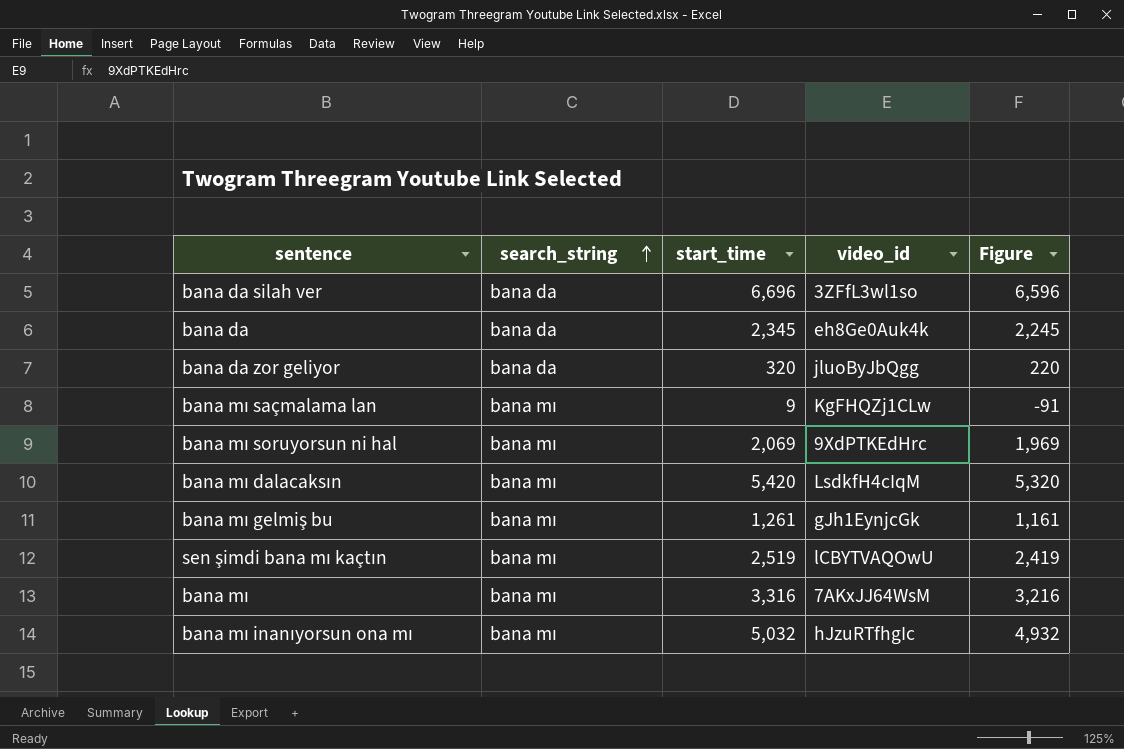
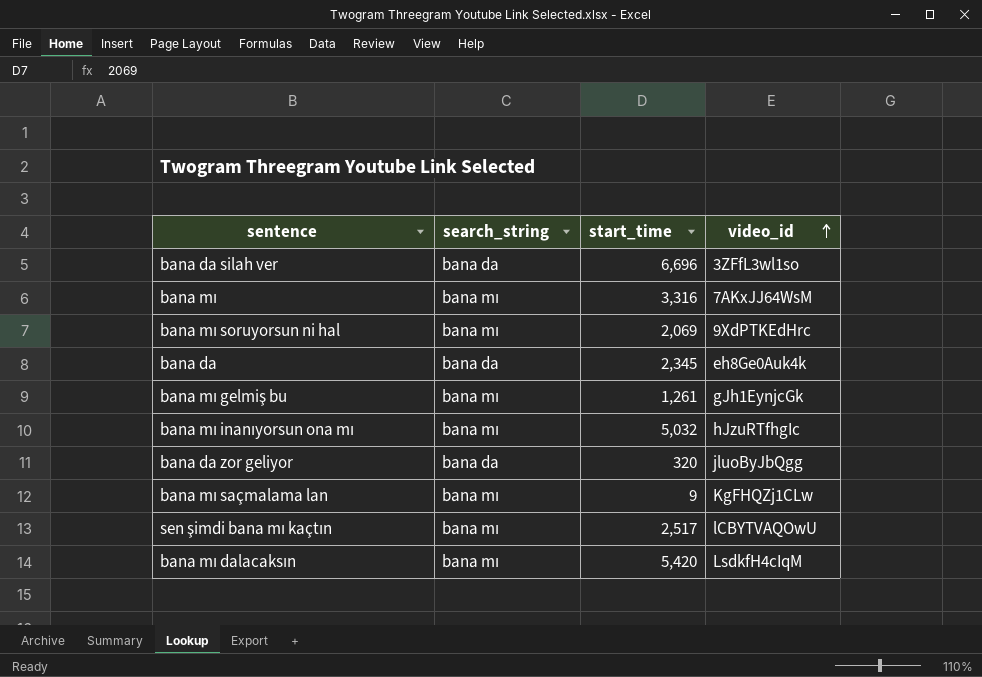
row order: search_string ascending -> video_id ascending
column Figure | formula: [start_time] - 100 -> none
sen şimdi bana mı kaçtın | start_time: 2,519 -> 2,517

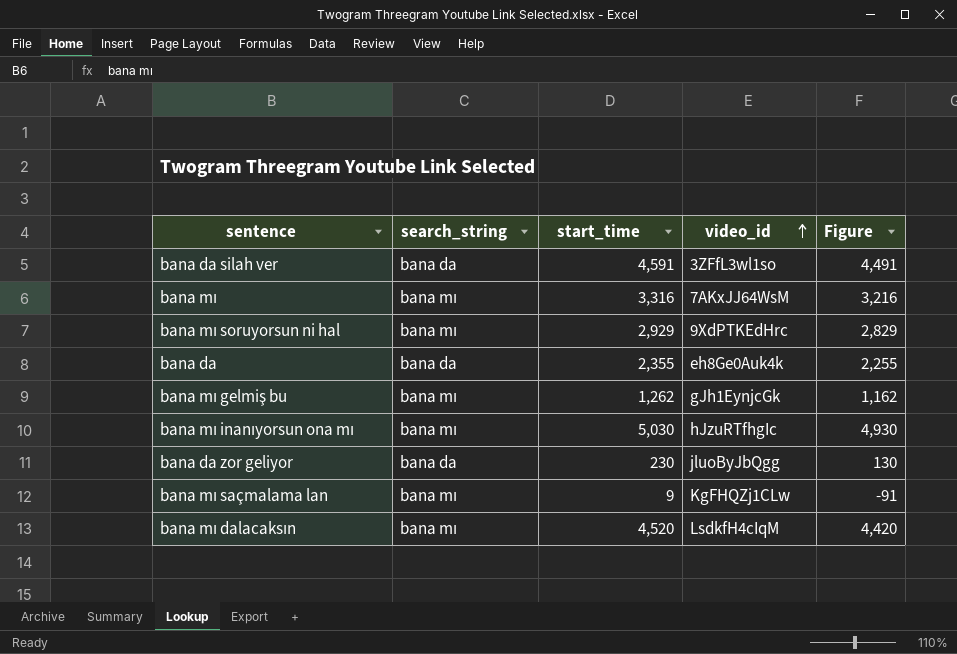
column Figure | formula: none -> [start_time] - 100
row sen şimdi bana mı kaçtın: bana mı | 2,517 | lCBYTVAQOwU -> none
bana da silah ver | start_time: 6,696 -> 4,591
bana mı soruyorsun ni hal | start_time: 2,069 -> 2,929
bana da | start_time: 2,345 -> 2,355
bana mı gelmiş bu | start_time: 1,261 -> 1,262
bana mı inanıyorsun ona mı | start_time: 5,032 -> 5,030
bana da zor geliyor | start_time: 320 -> 230
bana mı dalacaksın | start_time: 5,420 -> 4,520

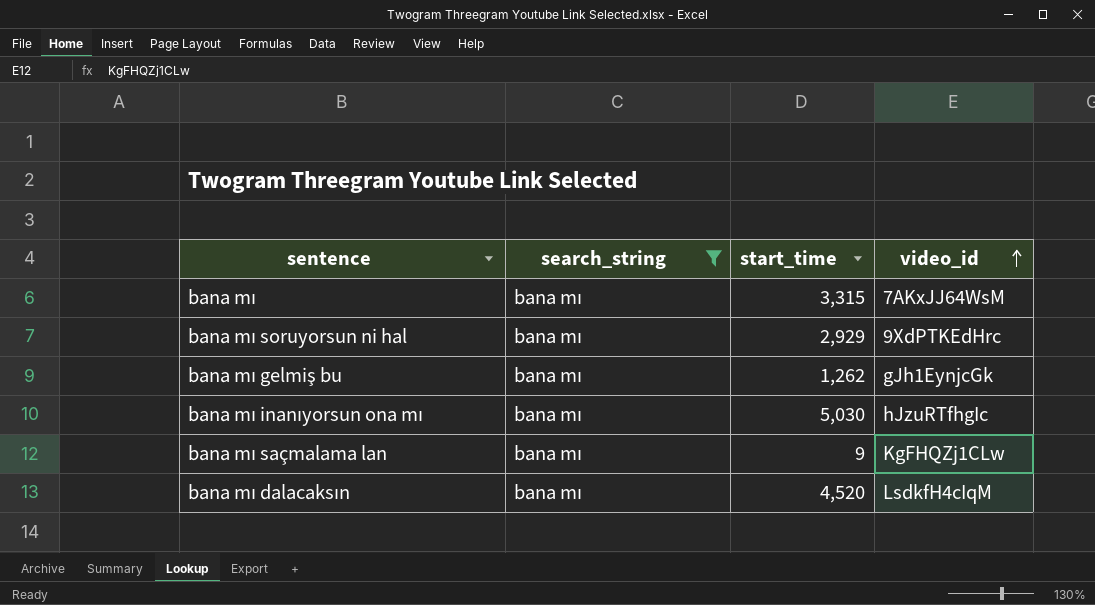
filter: none -> search_string = bana mı
column Figure | formula: [start_time] - 100 -> none
bana mı | start_time: 3,316 -> 3,315

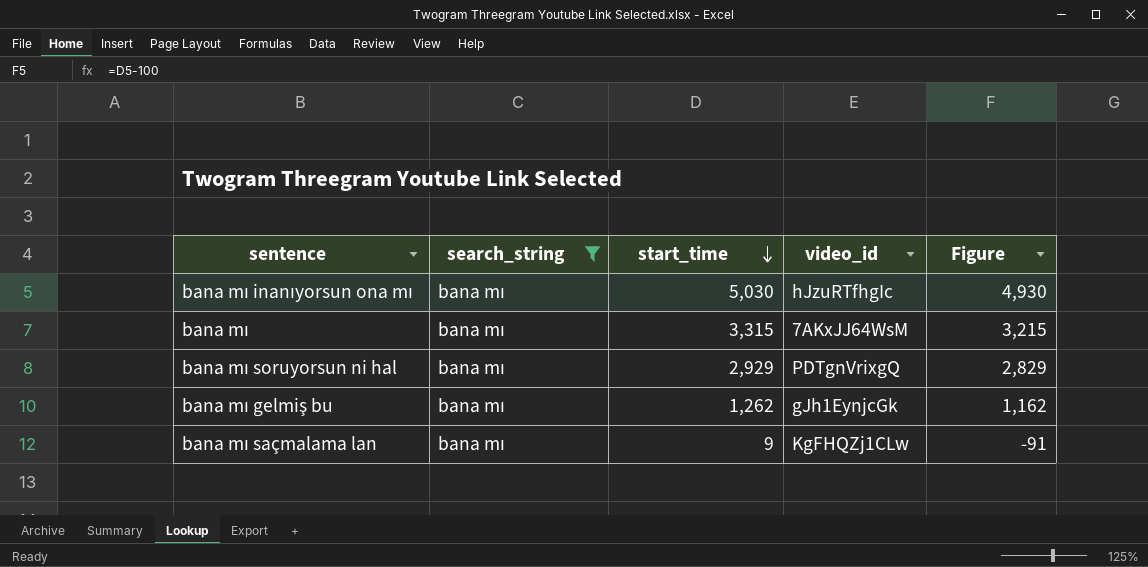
row order: video_id ascending -> start_time descending
column Figure | formula: none -> [start_time] - 100
row bana mı dalacaksın: bana mı | 4,520 | LsdkfH4cIqM -> none
bana mı soruyorsun ni hal | video_id: 9XdPTKEdHrc -> PDTgnVrixgQ

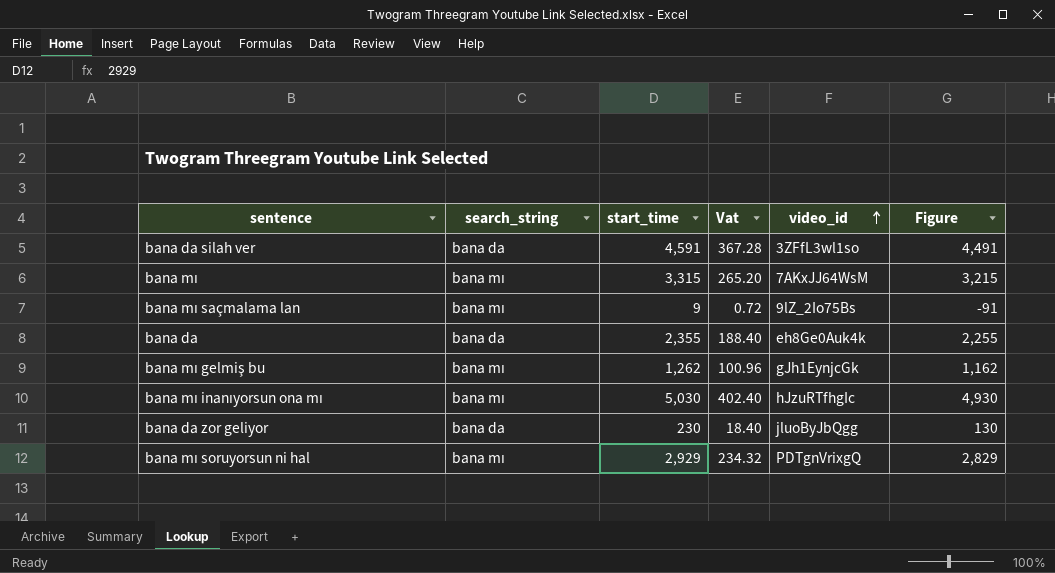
filter: search_string = bana mı -> none
row order: start_time descending -> video_id ascending
column Vat | formula: none -> [start_time] * 0.08
bana mı saçmalama lan | video_id: KgFHQZj1CLw -> 9lZ_2Io75Bs

